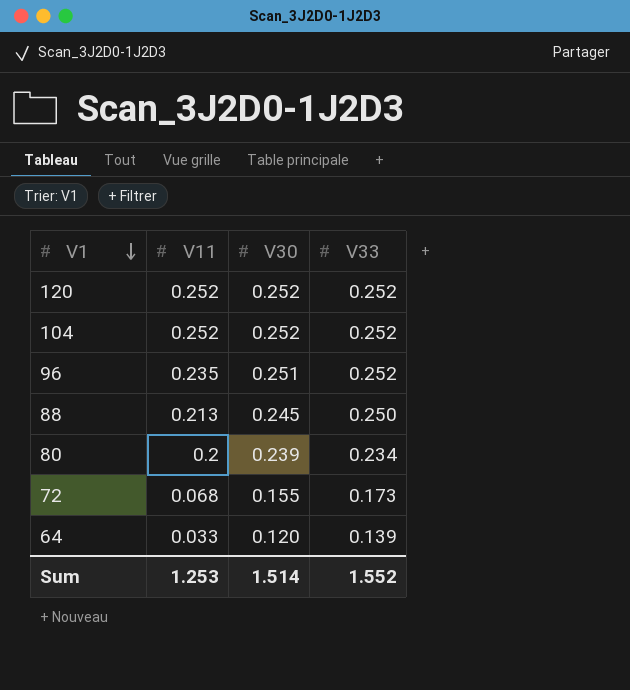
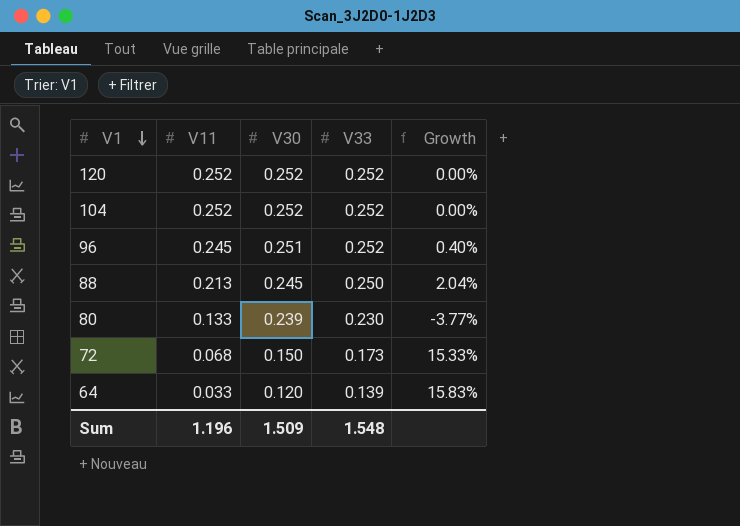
column Growth | formula: none -> ([V33] - [V30]) / [V30]
96 | V11: 0.235 -> 0.245
80 | V11: 0.2 -> 0.133
80 | V33: 0.234 -> 0.230
72 | V30: 0.155 -> 0.150
Sum | V11: 1.253 -> 1.196
Sum | V30: 1.514 -> 1.509
Sum | V33: 1.552 -> 1.548

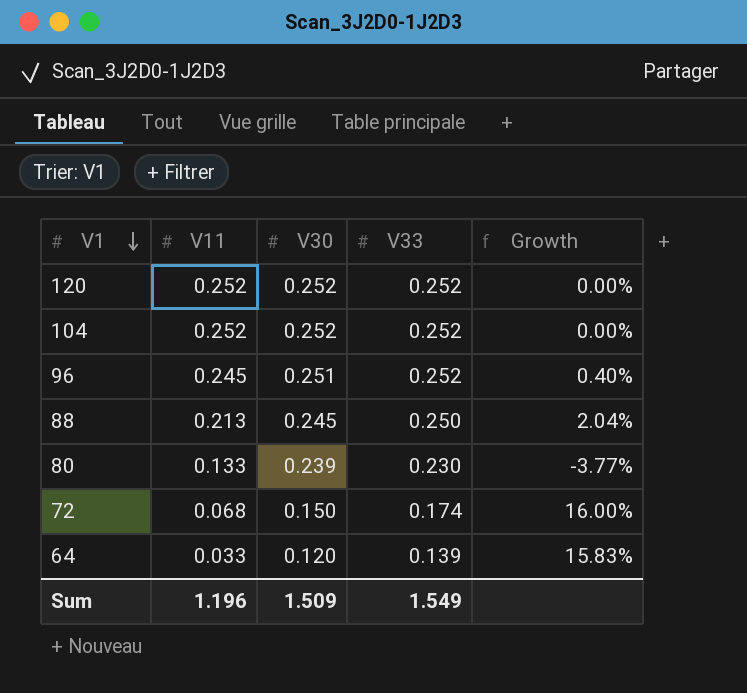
72 | V33: 0.173 -> 0.174
72 | Growth: 15.33% -> 16.00%
Sum | V33: 1.548 -> 1.549

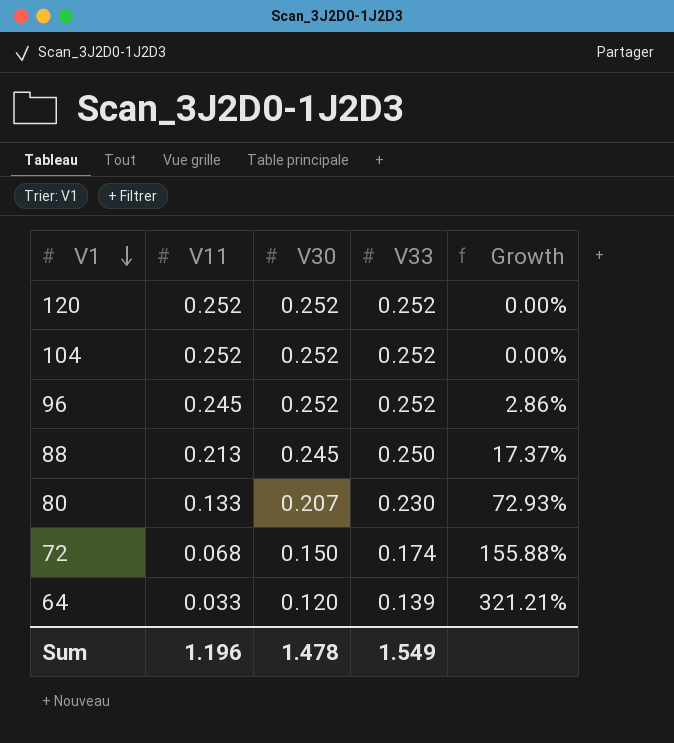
column Growth | formula: ([V33] - [V30]) / [V30] -> ([V33] - [V11]) / [V11]
96 | V30: 0.251 -> 0.252
80 | V30: 0.239 -> 0.207
Sum | V30: 1.509 -> 1.478

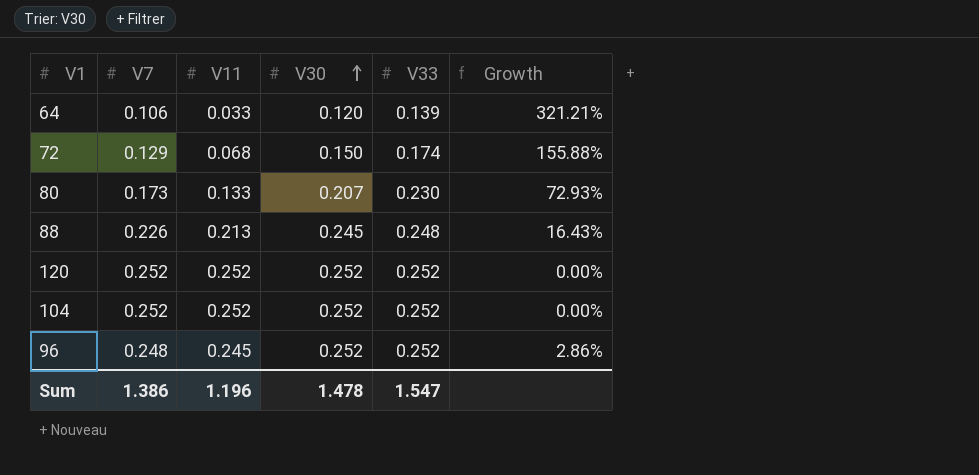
row order: V1 descending -> V30 ascending
column V7 | position: none -> 2
88 | V33: 0.250 -> 0.248
88 | Growth: 17.37% -> 16.43%
Sum | V33: 1.549 -> 1.547

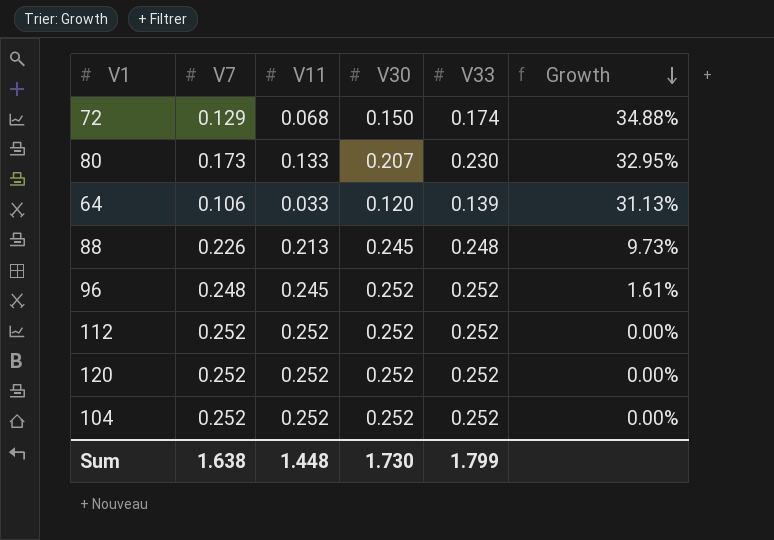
row order: V30 ascending -> Growth descending
column Growth | formula: ([V33] - [V11]) / [V11] -> ([V33] - [V7]) / [V7]
row 112: none -> 0.252 | 0.252 | 0.252 | 0.252 | 0.00%
Sum | V7: 1.386 -> 1.638
Sum | V11: 1.196 -> 1.448
Sum | V30: 1.478 -> 1.730
Sum | V33: 1.547 -> 1.799

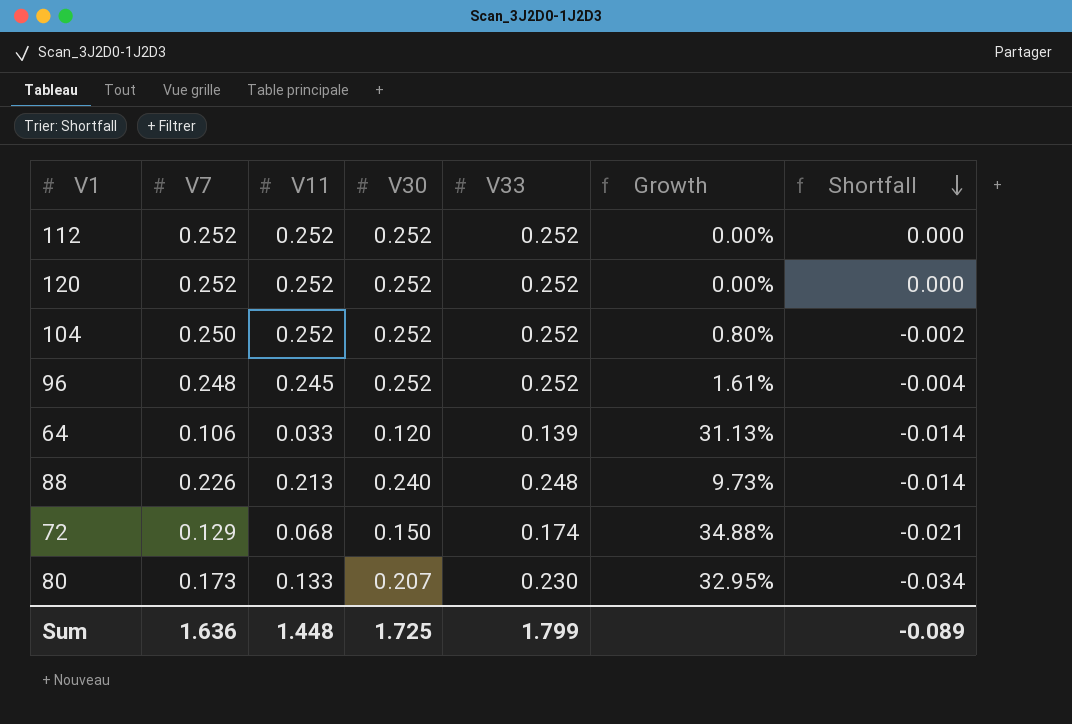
row order: Growth descending -> Shortfall descending
column Shortfall | formula: none -> [V7] - [V30]
104 | V7: 0.252 -> 0.250
104 | Growth: 0.00% -> 0.80%
88 | V30: 0.245 -> 0.240
Sum | V7: 1.638 -> 1.636
Sum | V30: 1.730 -> 1.725

